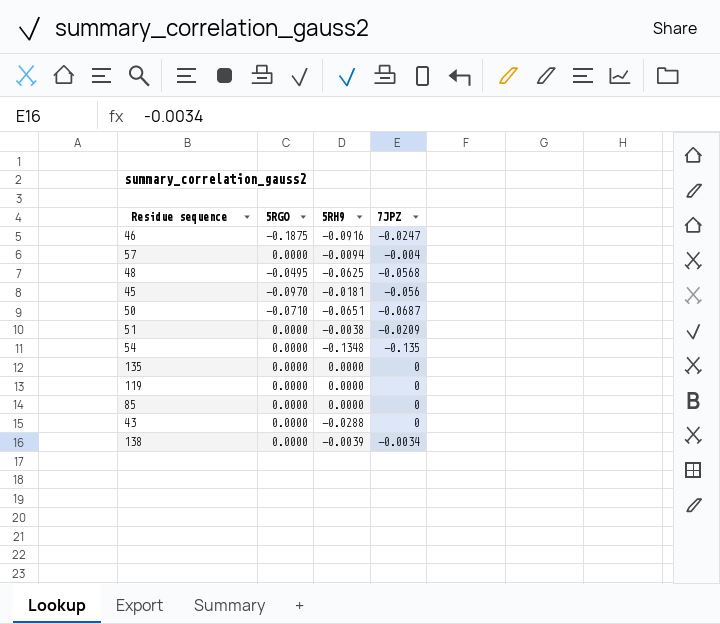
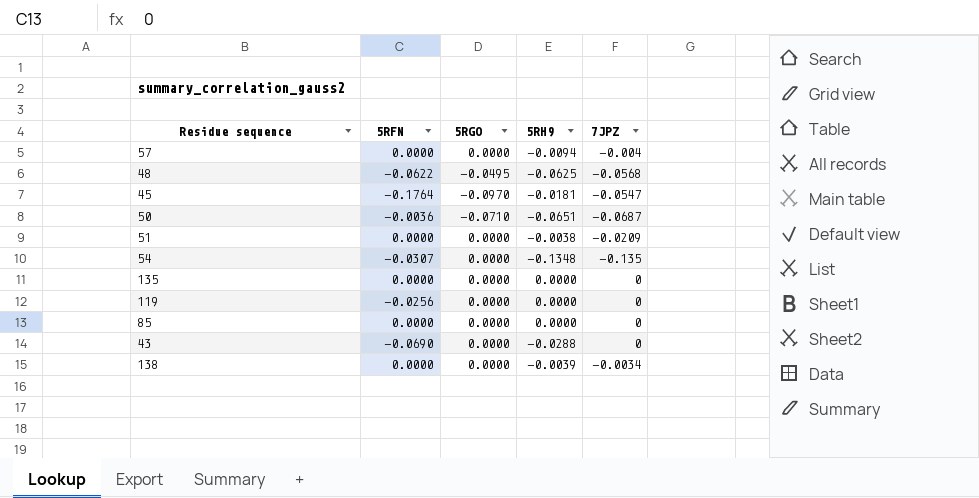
column 5RFN | position: none -> 2
row 46: -0.1875 | -0.0916 | -0.0247 -> none
45 | 7JPZ: -0.056 -> -0.0547

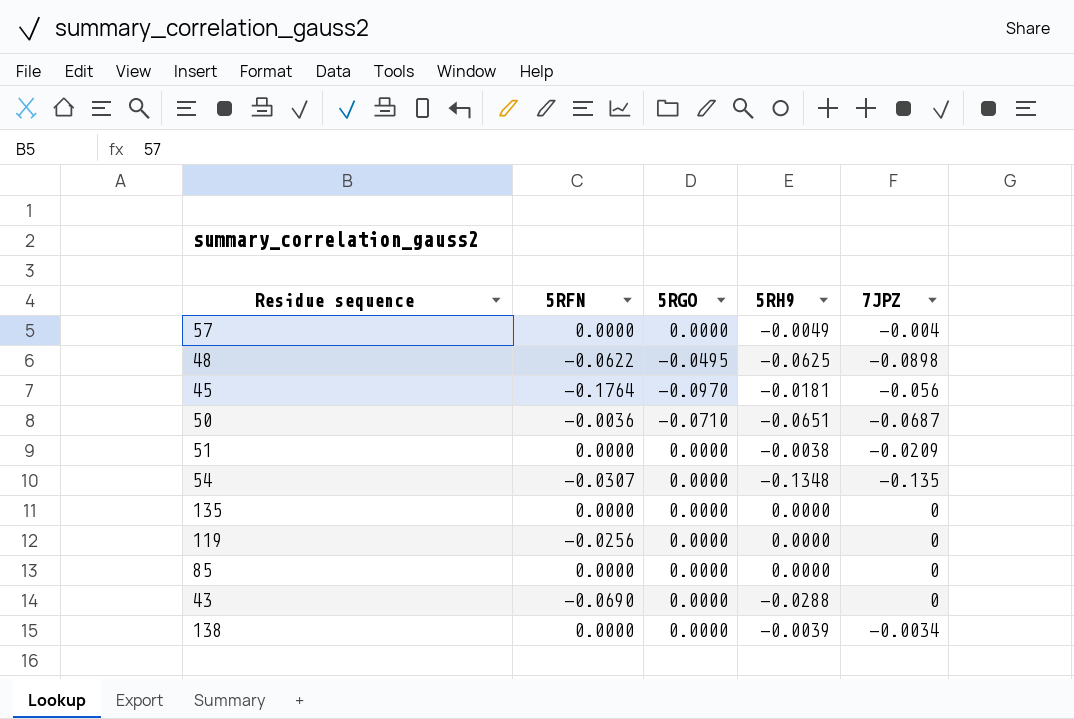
57 | 5RH9: -0.0094 -> -0.0049
48 | 7JPZ: -0.0568 -> -0.0898
45 | 7JPZ: -0.0547 -> -0.056

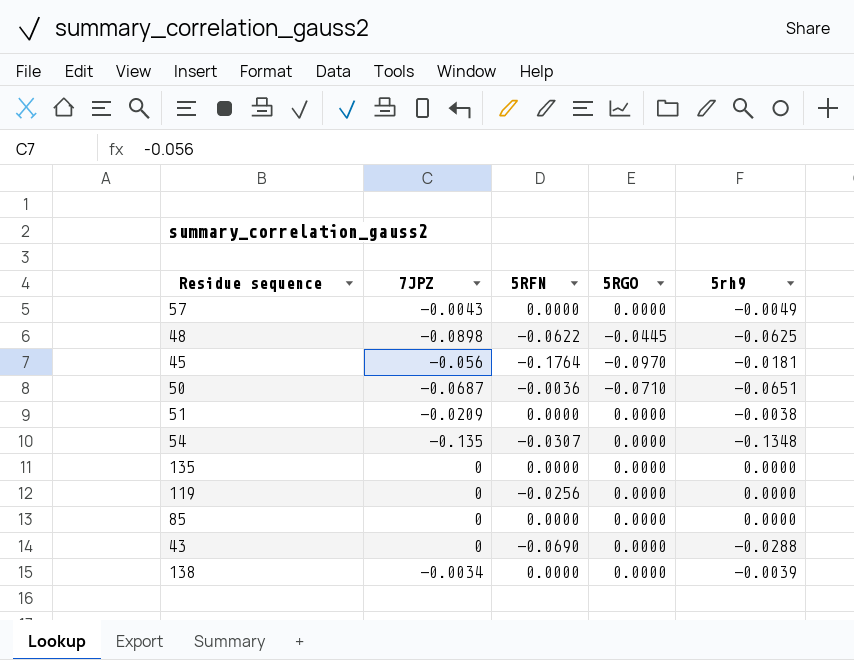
column 7JPZ | position: 5 -> 2
column name: 5RH9 -> 5rh9
57 | 7JPZ: -0.004 -> -0.0043
48 | 5RGO: -0.0495 -> -0.0445

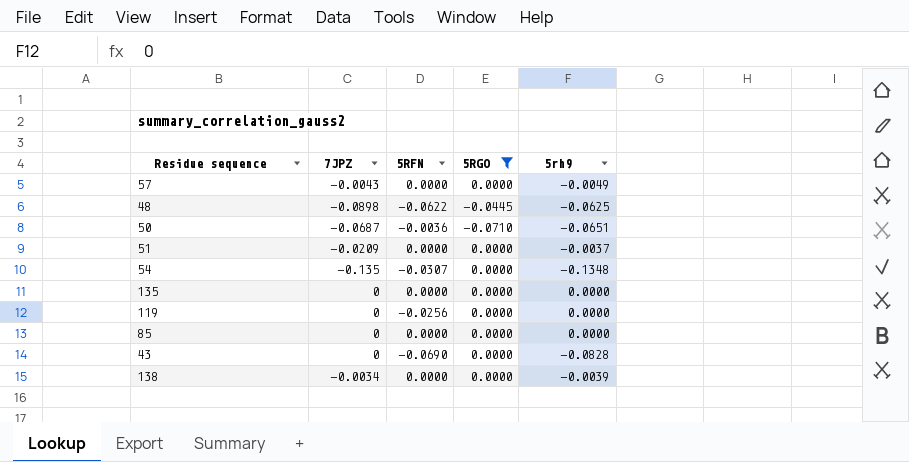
filter: none -> 5RGO != -0.0970
51 | 5rh9: -0.0038 -> -0.0037
43 | 5rh9: -0.0288 -> -0.0828

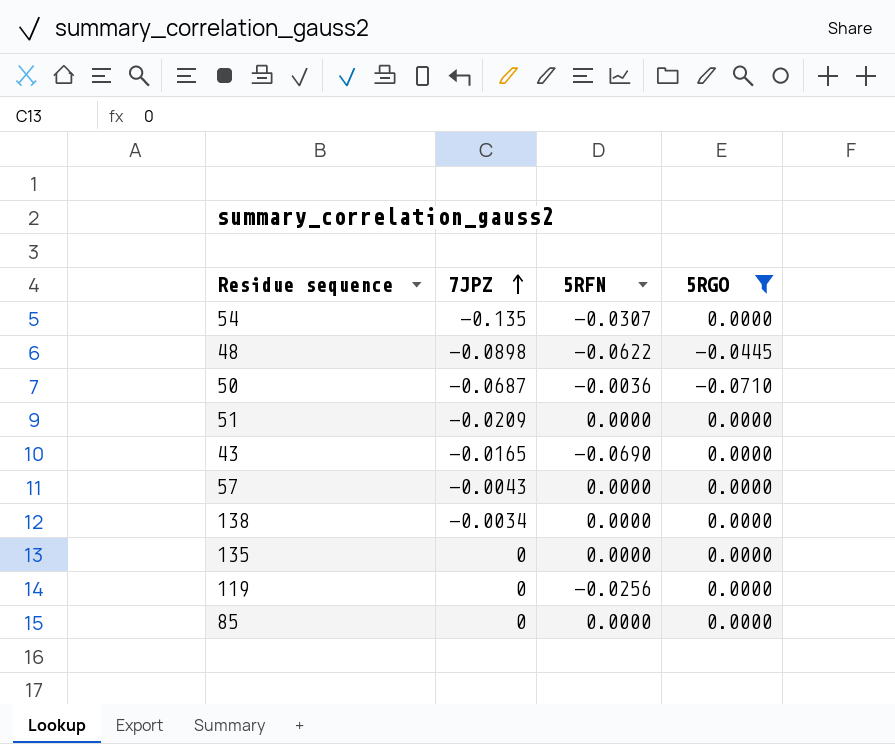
row order: none -> 7JPZ ascending
column 5rh9 | position: 5 -> none
43 | 7JPZ: 0 -> -0.0165

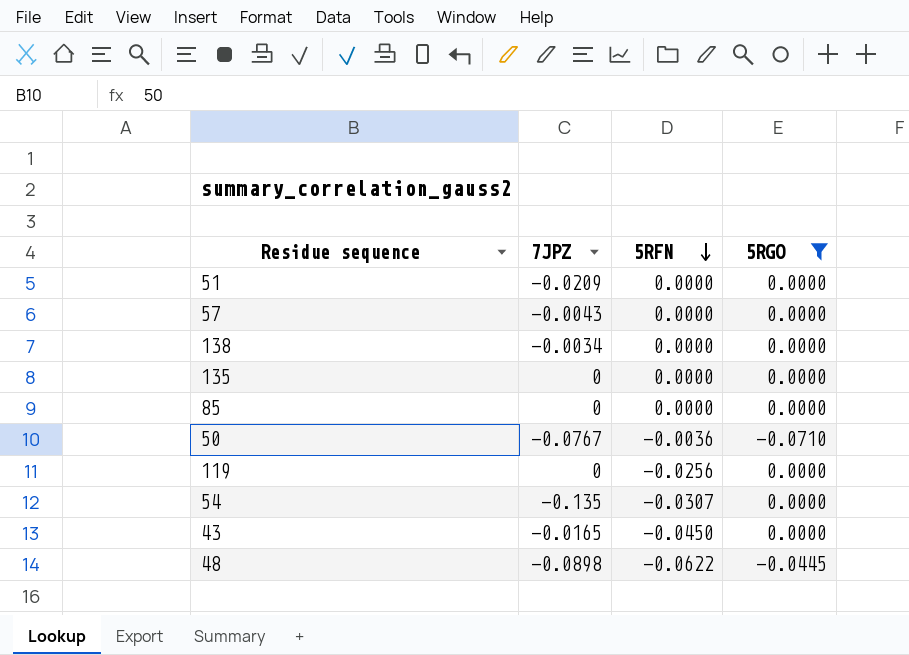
row order: 7JPZ ascending -> 5RFN descending
50 | 7JPZ: -0.0687 -> -0.0767
43 | 5RFN: -0.0690 -> -0.0450

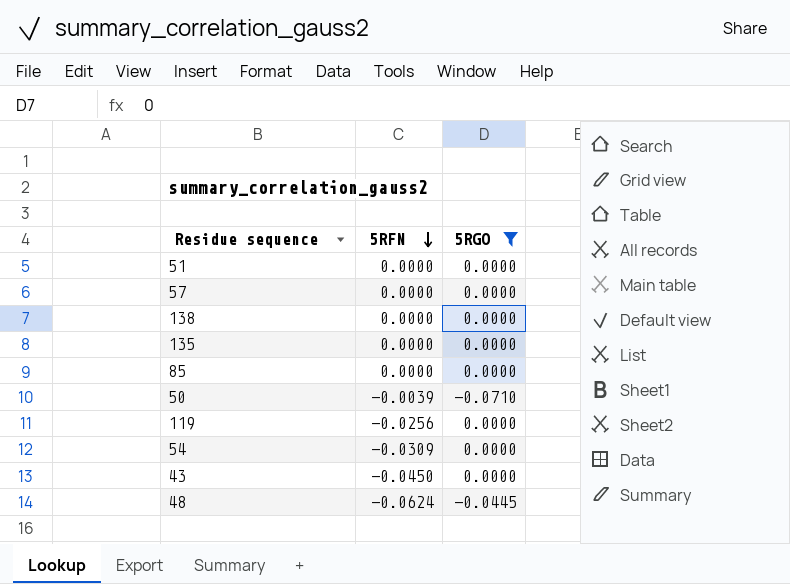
column 7JPZ | position: 2 -> none
50 | 5RFN: -0.0036 -> -0.0039
54 | 5RFN: -0.0307 -> -0.0309
48 | 5RFN: -0.0622 -> -0.0624

